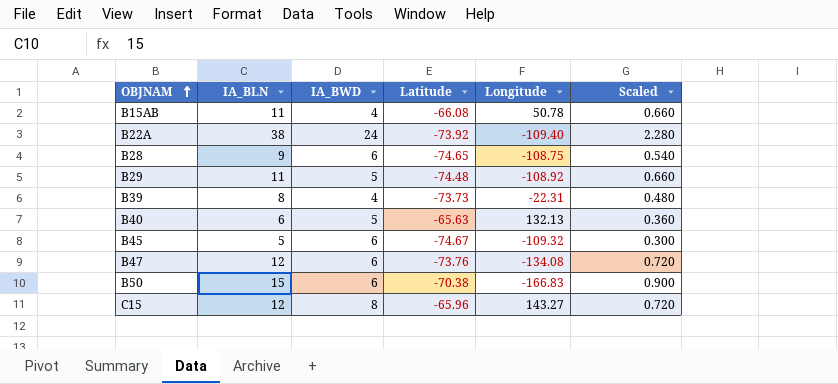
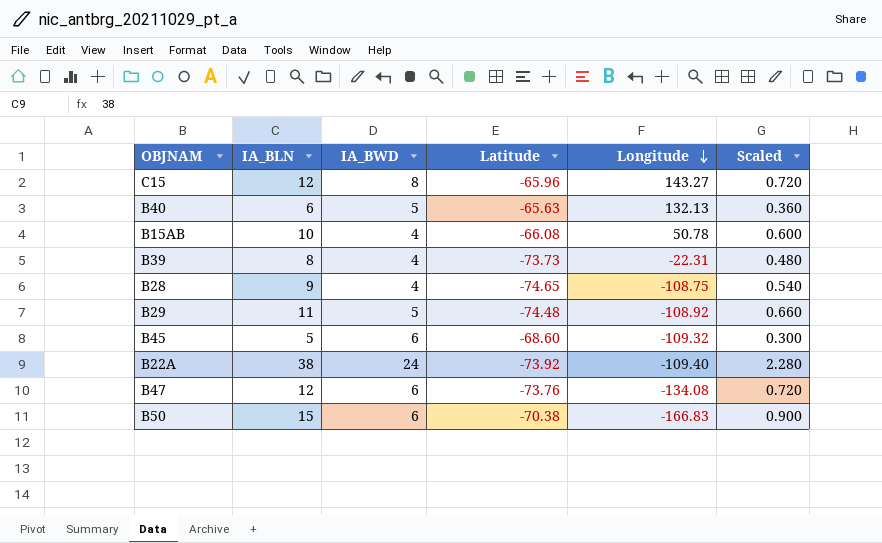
row order: OBJNAM ascending -> Longitude descending
B15AB | IA_BLN: 11 -> 10
B15AB | Scaled: 0.660 -> 0.600
B28 | IA_BWD: 6 -> 4
B45 | Latitude: -74.67 -> -68.60

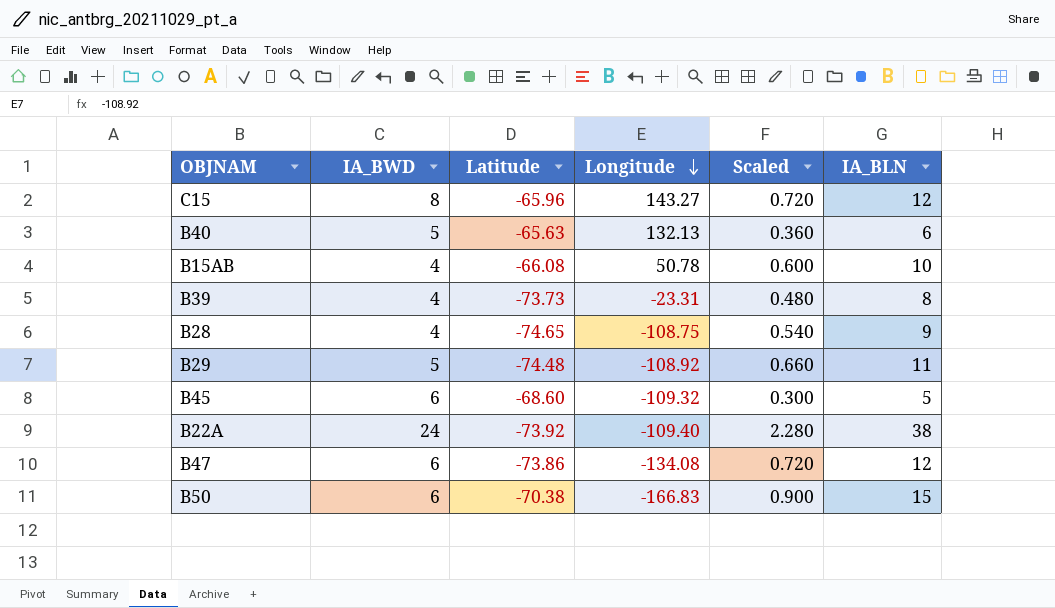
column IA_BLN | position: 2 -> 6
B39 | Longitude: -22.31 -> -23.31
B47 | Latitude: -73.76 -> -73.86

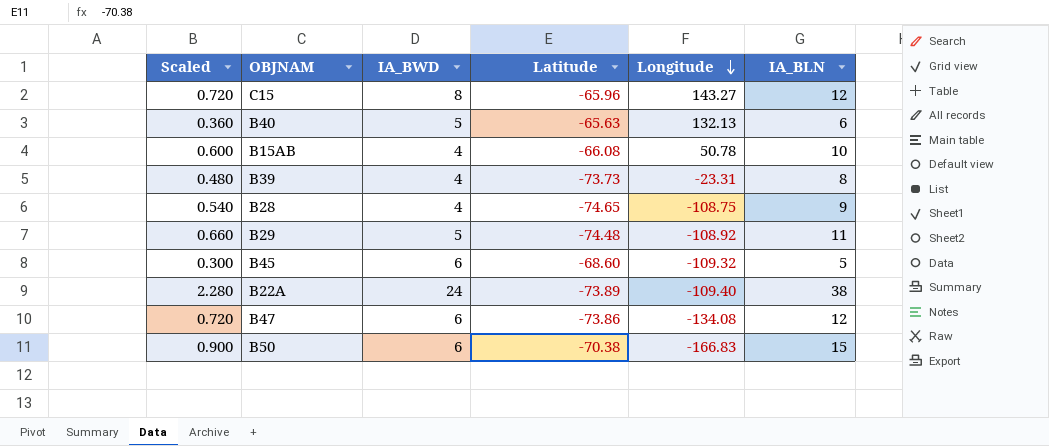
column Scaled | position: 5 -> 1
B22A | Latitude: -73.92 -> -73.89

